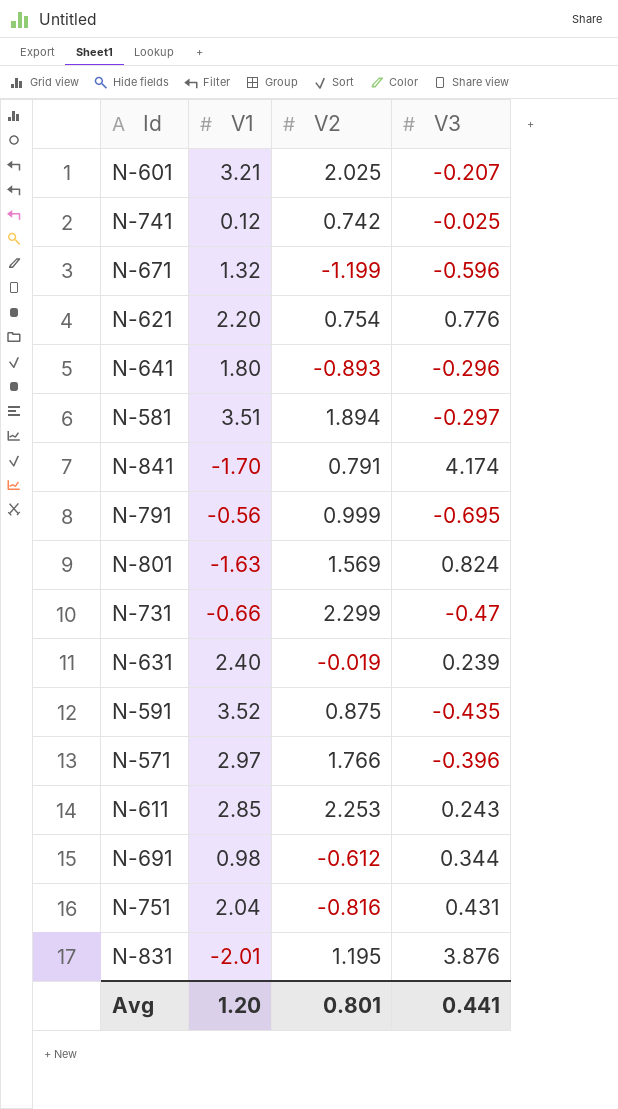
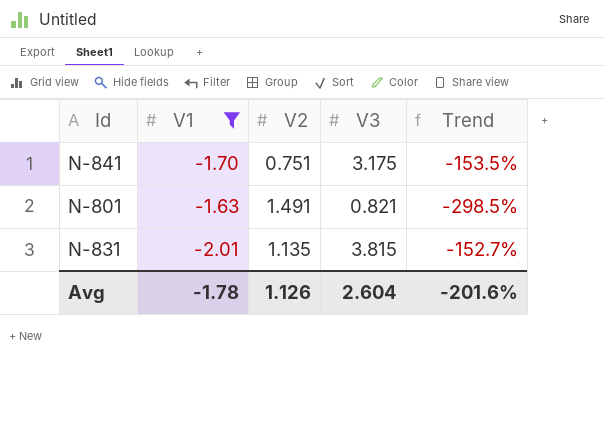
filter: none -> V1 <= -1.63
column Trend | formula: none -> ([V1] - [V3]) / [V3]
N-841 | V2: 0.791 -> 0.751
N-841 | V3: 4.174 -> 3.175
N-801 | V2: 1.569 -> 1.491
N-801 | V3: 0.824 -> 0.821
N-831 | V2: 1.195 -> 1.135
N-831 | V3: 3.876 -> 3.815
Avg | V1: 1.20 -> -1.78
Avg | V2: 0.801 -> 1.126
Avg | V3: 0.441 -> 2.604

